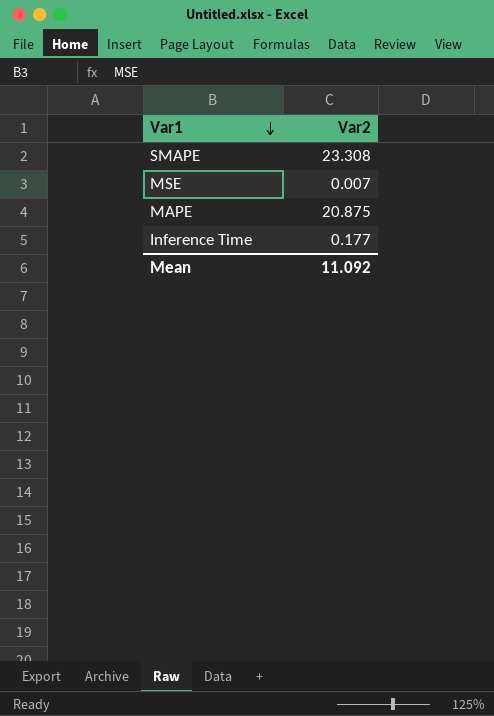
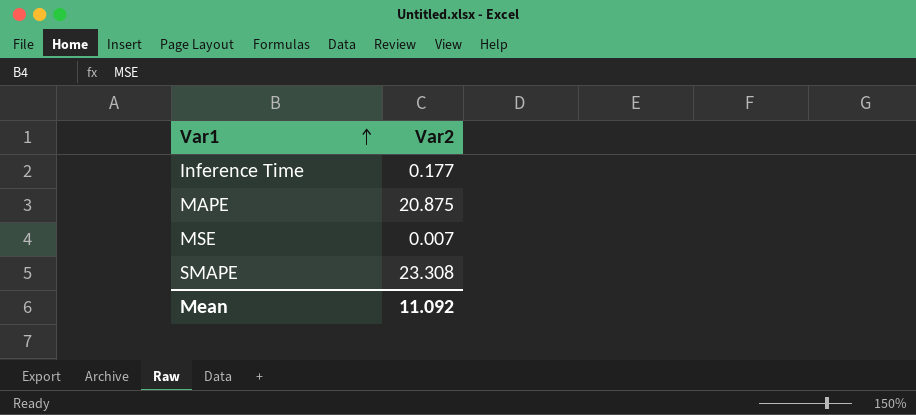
row order: Var1 descending -> Var1 ascending

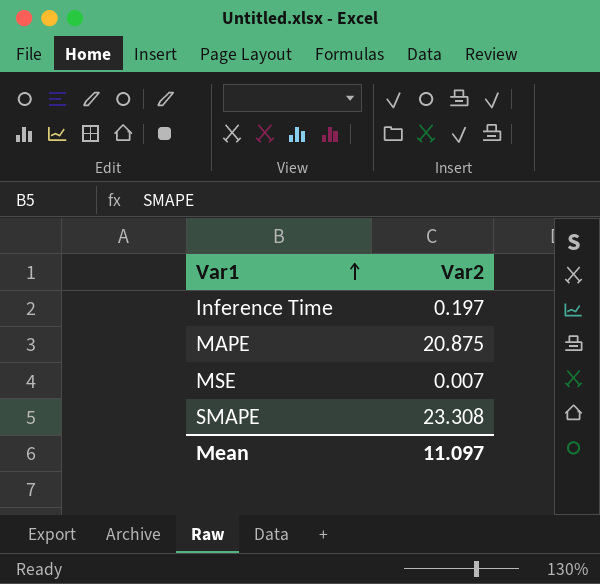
Inference Time | Var2: 0.177 -> 0.197
Mean | Var2: 11.092 -> 11.097

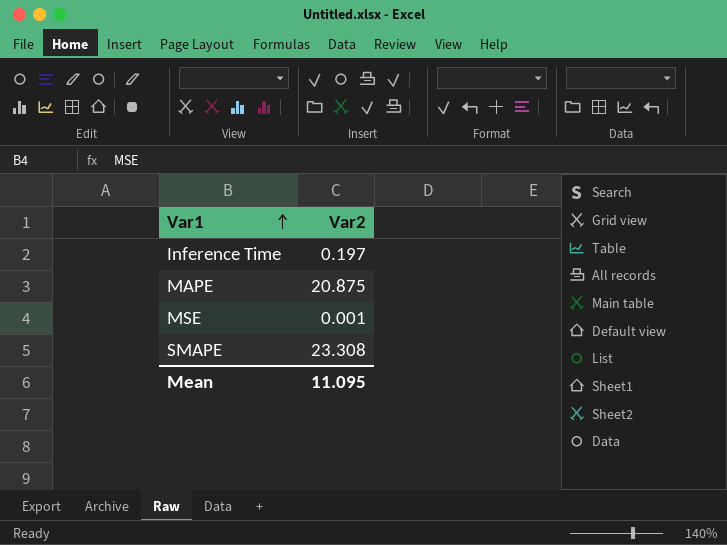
MSE | Var2: 0.007 -> 0.001
Mean | Var2: 11.097 -> 11.095

